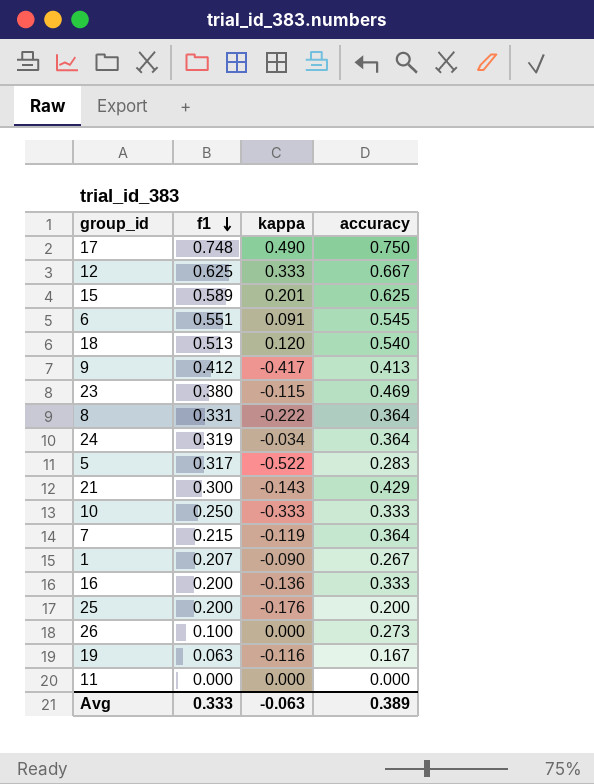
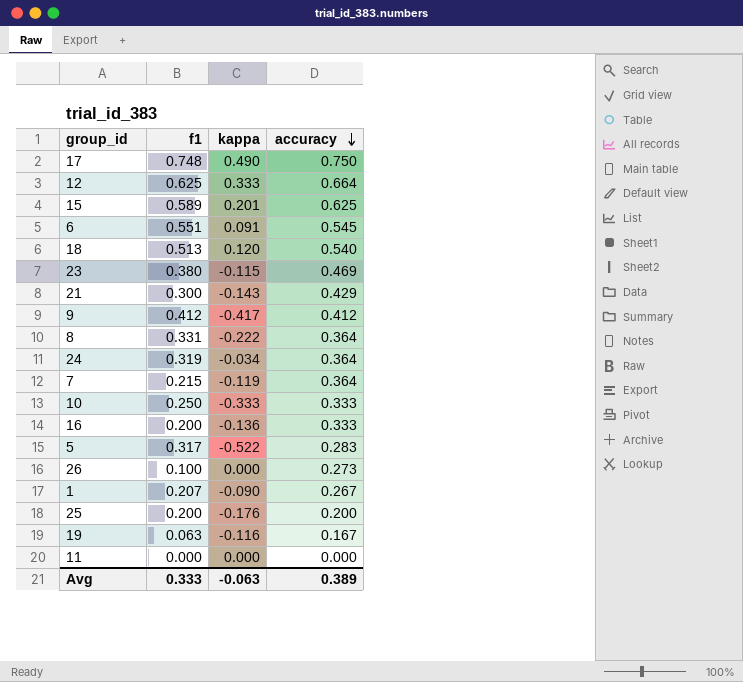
row order: f1 descending -> accuracy descending
12 | accuracy: 0.667 -> 0.664
9 | accuracy: 0.413 -> 0.412

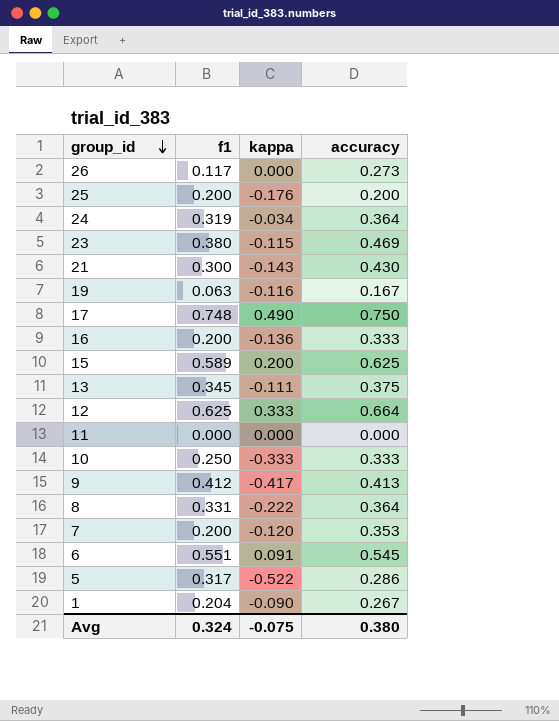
row order: accuracy descending -> group_id descending
row 18: 0.513 | 0.120 | 0.540 -> none
26 | f1: 0.100 -> 0.117
21 | accuracy: 0.429 -> 0.430
15 | kappa: 0.201 -> 0.200
row 13: none -> 0.345 | -0.111 | 0.375
9 | accuracy: 0.412 -> 0.413
7 | f1: 0.215 -> 0.200
7 | kappa: -0.119 -> -0.120
7 | accuracy: 0.364 -> 0.353
5 | accuracy: 0.283 -> 0.286
1 | f1: 0.207 -> 0.204
Avg | f1: 0.333 -> 0.324
Avg | kappa: -0.063 -> -0.075
Avg | accuracy: 0.389 -> 0.380

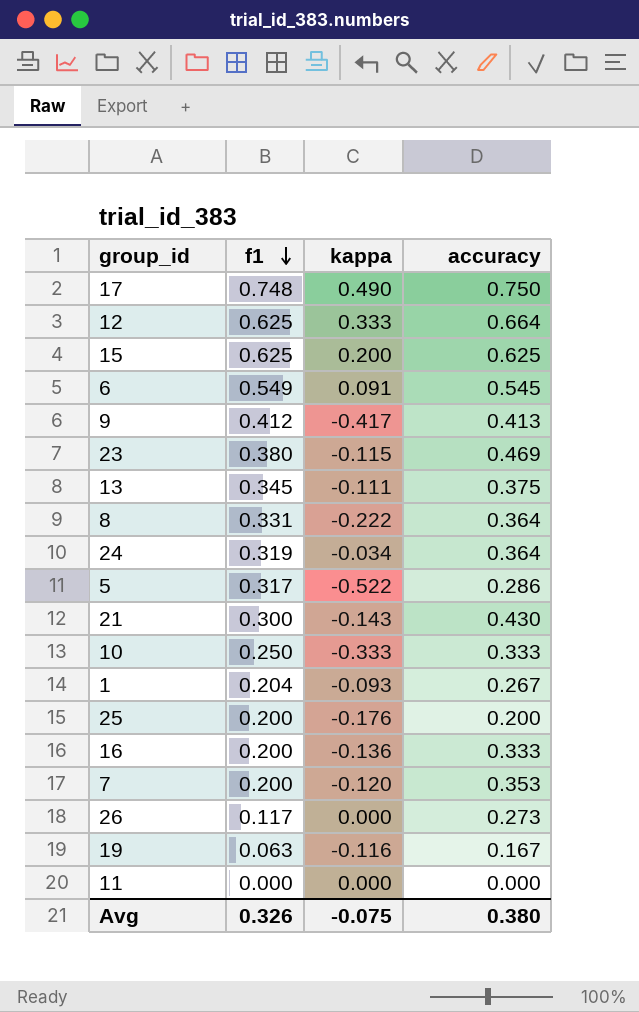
row order: group_id descending -> f1 descending
15 | f1: 0.589 -> 0.625
6 | f1: 0.551 -> 0.549
1 | kappa: -0.090 -> -0.093
Avg | f1: 0.324 -> 0.326

